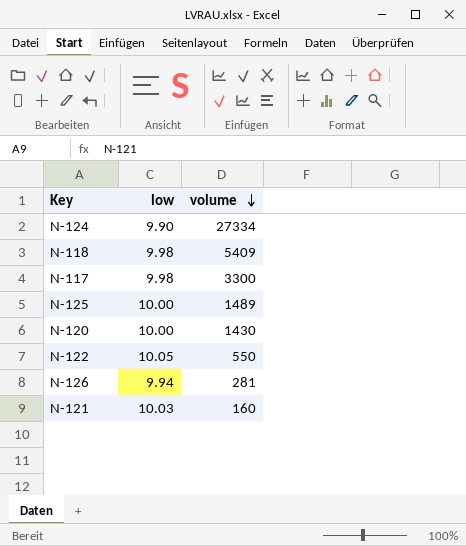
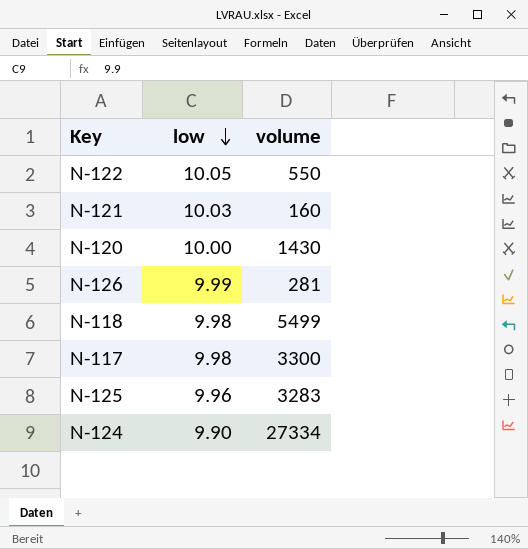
row order: volume descending -> low descending
N-126 | low: 9.94 -> 9.99
N-118 | volume: 5409 -> 5499
N-125 | low: 10.00 -> 9.96
N-125 | volume: 1489 -> 3283

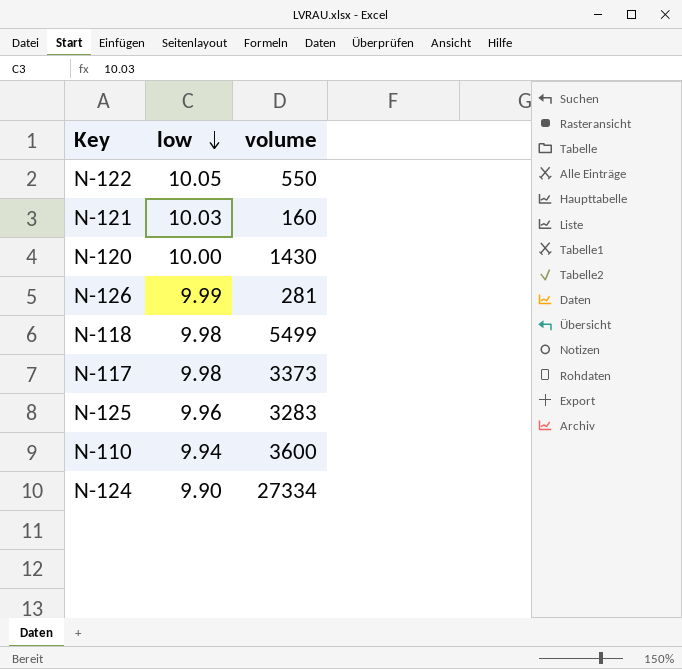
N-117 | volume: 3300 -> 3373
row N-110: none -> 9.94 | 3600

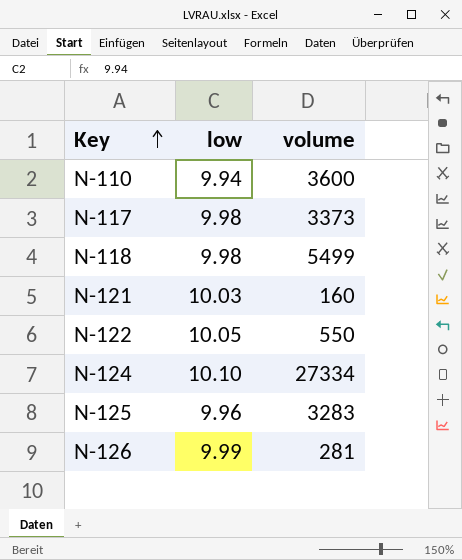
row order: low descending -> Key ascending
row N-120: 10.00 | 1430 -> none
N-124 | low: 9.90 -> 10.10

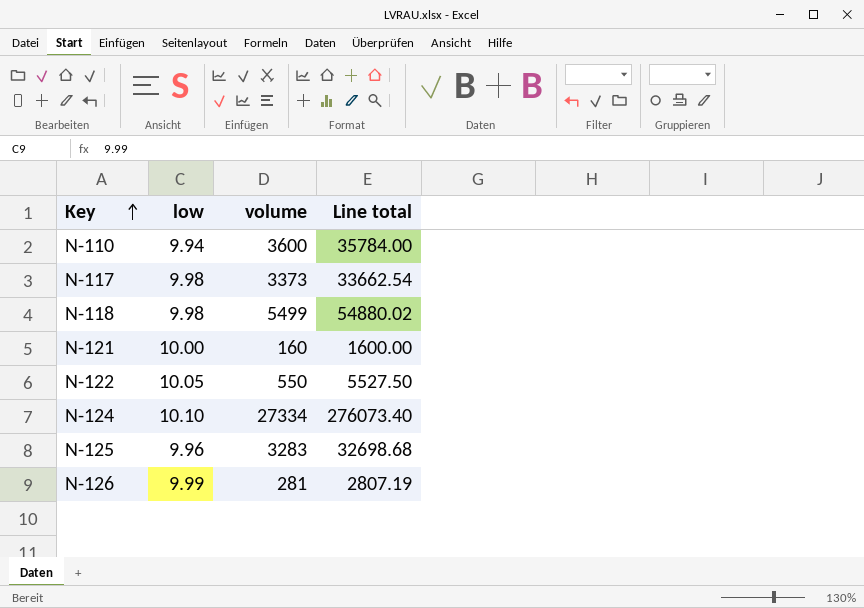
column Line total | formula: none -> [low] * [volume]
N-121 | low: 10.03 -> 10.00

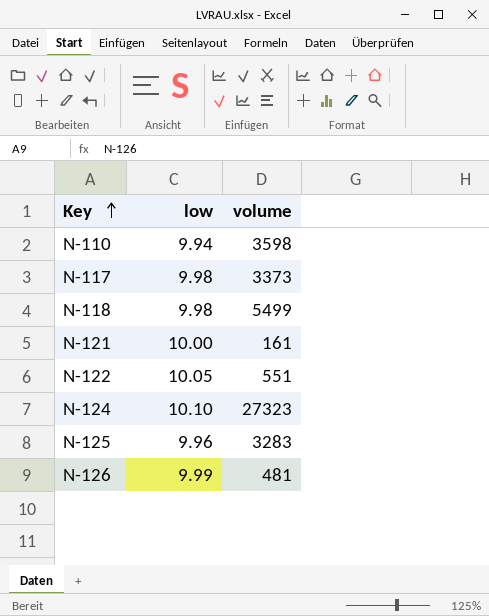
column Line total | formula: [low] * [volume] -> none
N-110 | volume: 3600 -> 3598
N-121 | volume: 160 -> 161
N-122 | volume: 550 -> 551
N-124 | volume: 27334 -> 27323
N-126 | volume: 281 -> 481

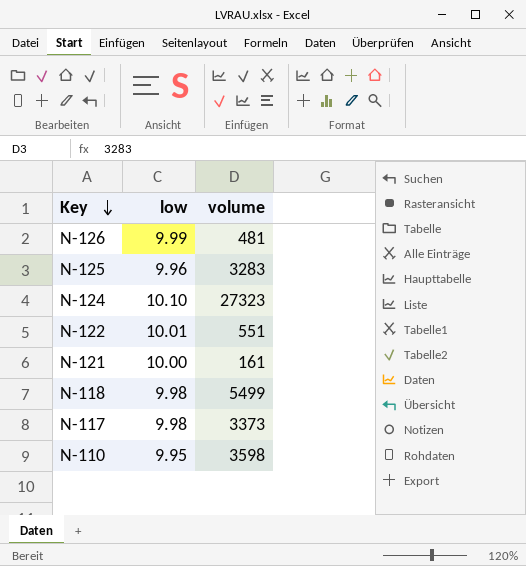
row order: Key ascending -> Key descending
N-122 | low: 10.05 -> 10.01
N-110 | low: 9.94 -> 9.95

